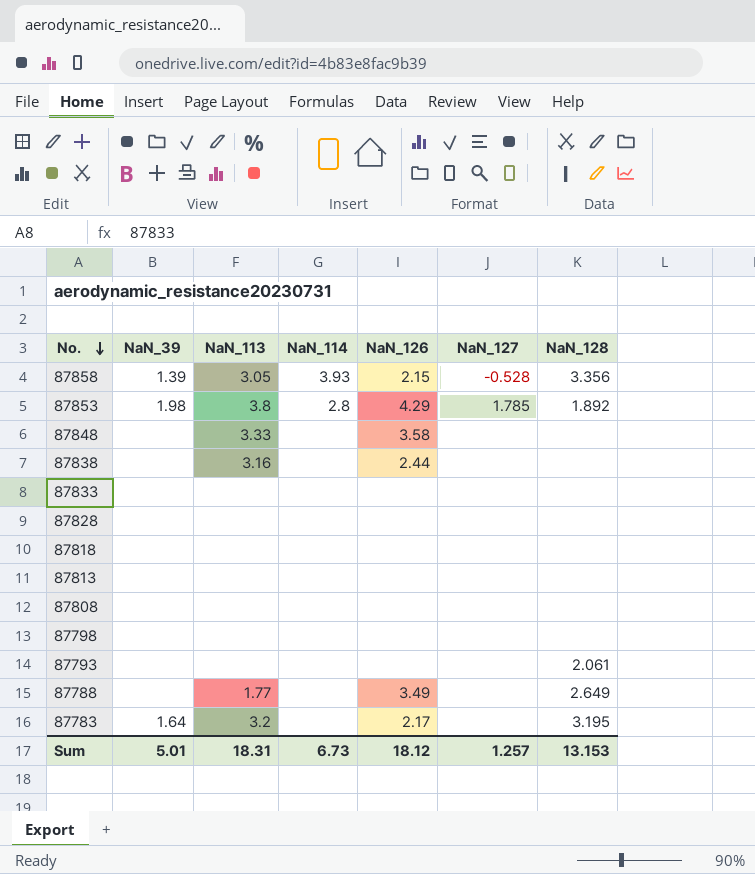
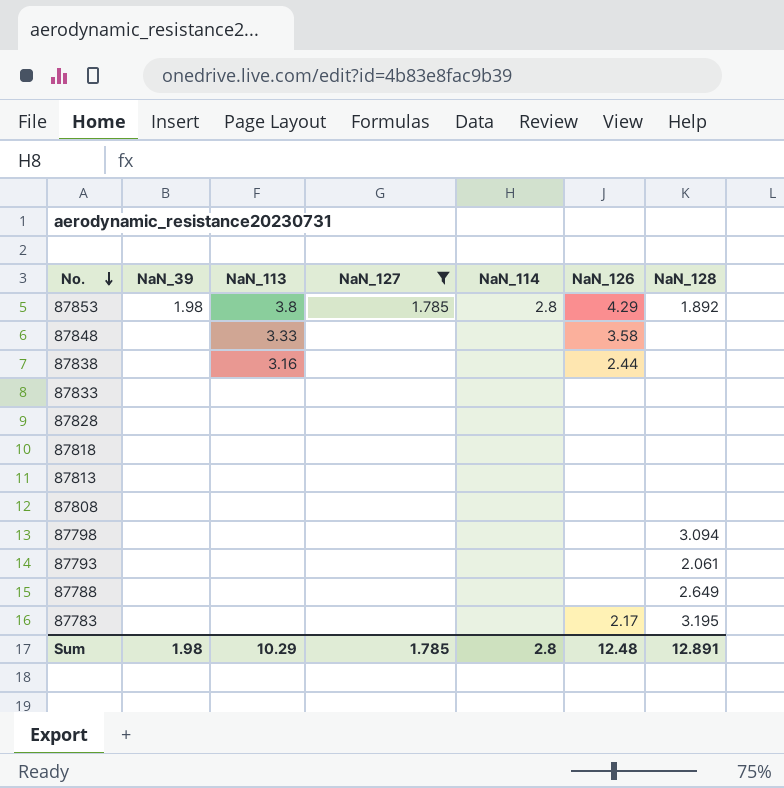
filter: none -> NaN_127 != -0.528
column NaN_127 | position: 6 -> 4
87798 | NaN_128: none -> 3.094
87788 | NaN_113: 1.77 -> none
87788 | NaN_126: 3.49 -> none
87783 | NaN_39: 1.64 -> none
87783 | NaN_113: 3.2 -> none
Sum | NaN_39: 5.01 -> 1.98
Sum | NaN_113: 18.31 -> 10.29
Sum | NaN_127: 1.257 -> 1.785
Sum | NaN_114: 6.73 -> 2.8
Sum | NaN_126: 18.12 -> 12.48
Sum | NaN_128: 13.153 -> 12.891

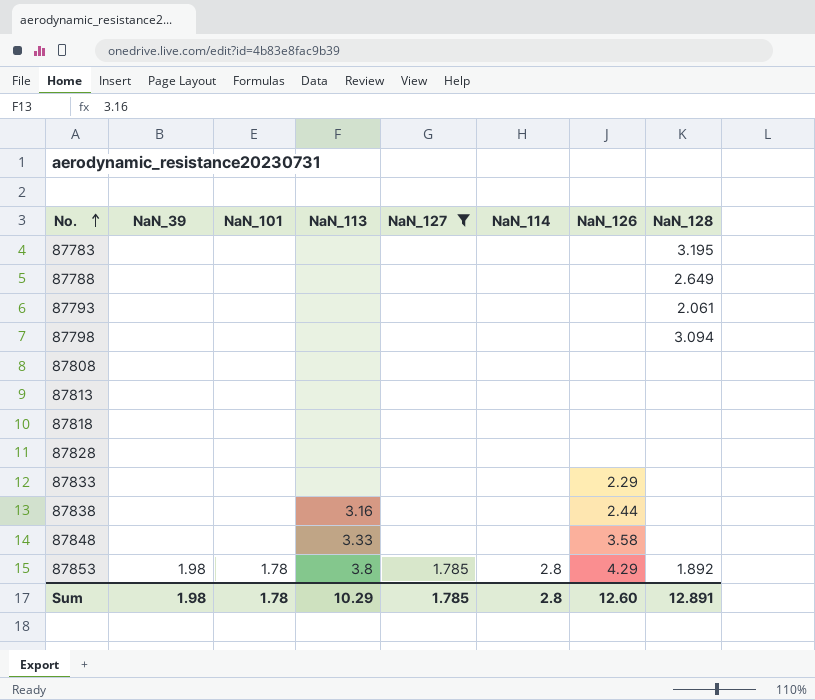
row order: No. descending -> No. ascending
column NaN_101 | position: none -> 3
87783 | NaN_126: 2.17 -> none
87833 | NaN_126: none -> 2.29
Sum | NaN_126: 12.48 -> 12.60

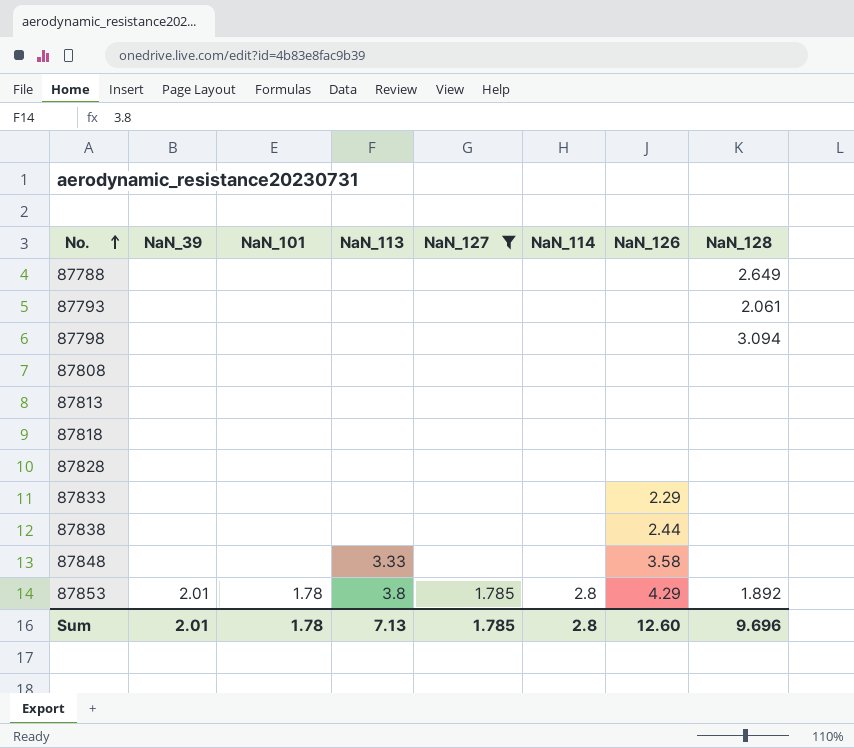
row 87783: none | none | none | none | none | none | 3.195 -> none
87838 | NaN_113: 3.16 -> none
87853 | NaN_39: 1.98 -> 2.01
Sum | NaN_39: 1.98 -> 2.01
Sum | NaN_113: 10.29 -> 7.13
Sum | NaN_128: 12.891 -> 9.696

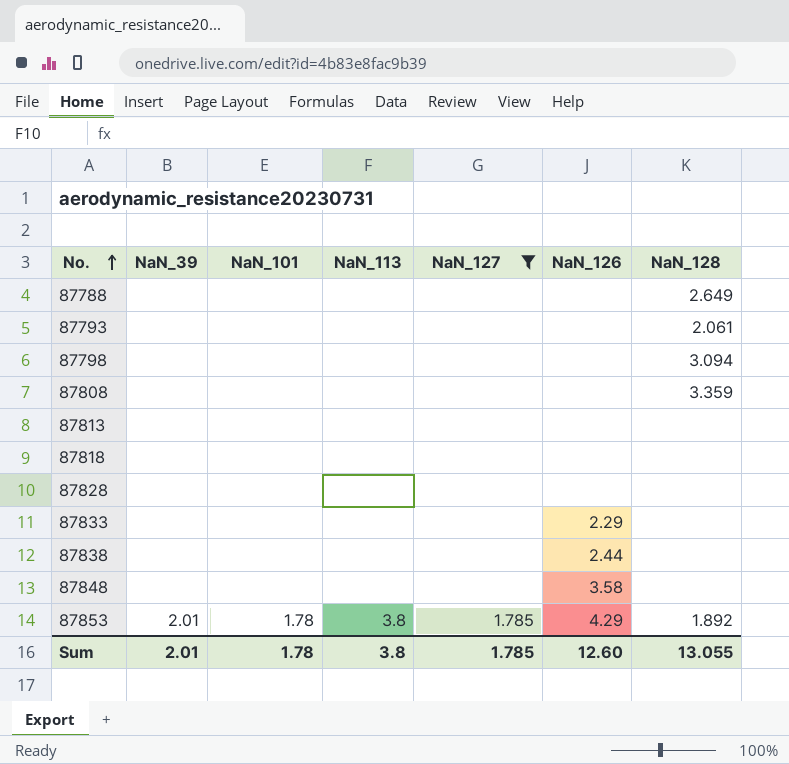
column NaN_114 | position: 6 -> none
87808 | NaN_128: none -> 3.359
87848 | NaN_113: 3.33 -> none
Sum | NaN_113: 7.13 -> 3.8
Sum | NaN_128: 9.696 -> 13.055

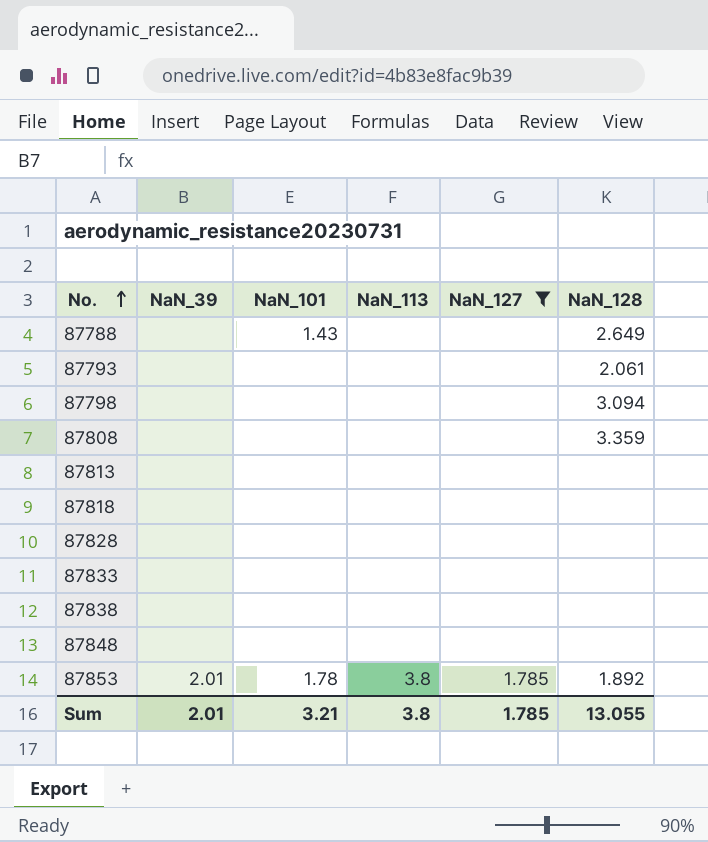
column NaN_126 | position: 6 -> none
87788 | NaN_101: none -> 1.43
Sum | NaN_101: 1.78 -> 3.21

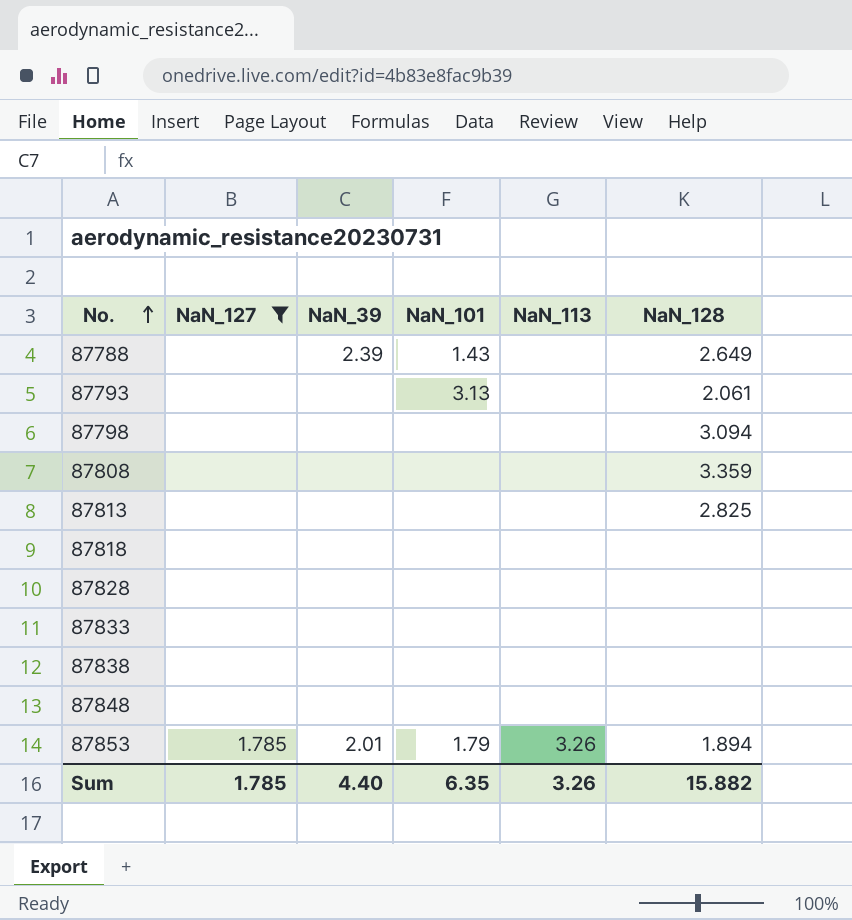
column NaN_127 | position: 5 -> 2
87788 | NaN_39: none -> 2.39
87793 | NaN_101: none -> 3.13
87813 | NaN_128: none -> 2.825
87853 | NaN_101: 1.78 -> 1.79
87853 | NaN_113: 3.8 -> 3.26
87853 | NaN_128: 1.892 -> 1.894
Sum | NaN_39: 2.01 -> 4.40
Sum | NaN_101: 3.21 -> 6.35
Sum | NaN_113: 3.8 -> 3.26
Sum | NaN_128: 13.055 -> 15.882

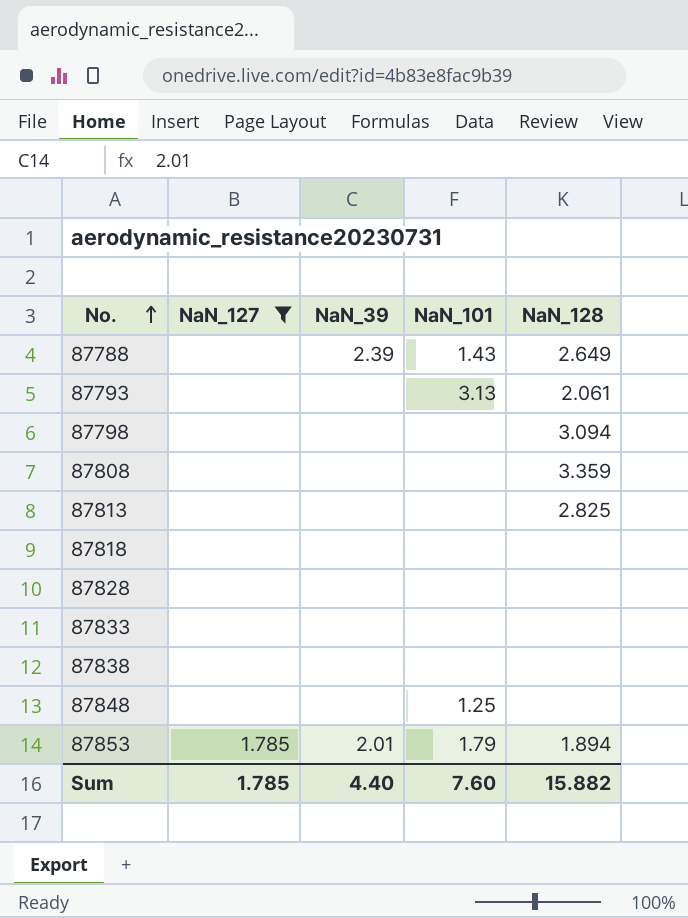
column NaN_113 | position: 5 -> none
87848 | NaN_101: none -> 1.25
Sum | NaN_101: 6.35 -> 7.60

